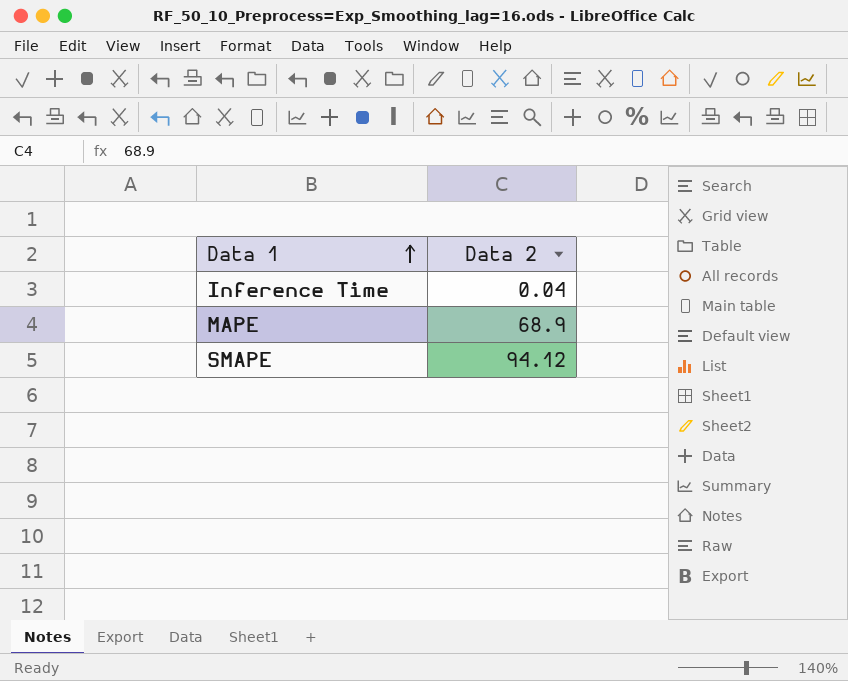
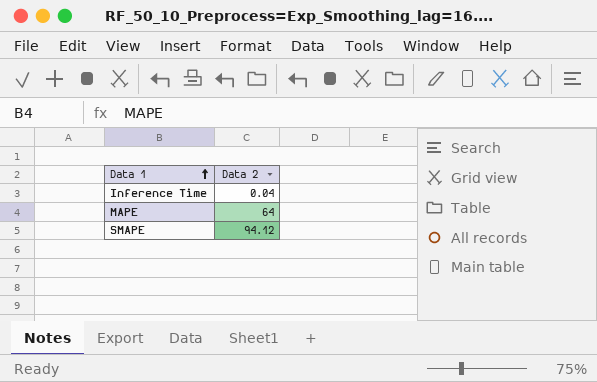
MAPE | Data 2: 68.9 -> 64

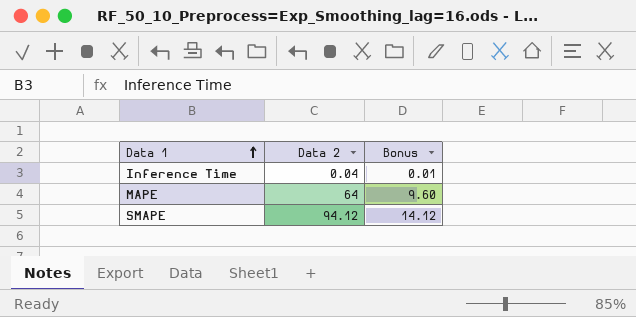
column Bonus | formula: none -> [Data 2] * 0.15

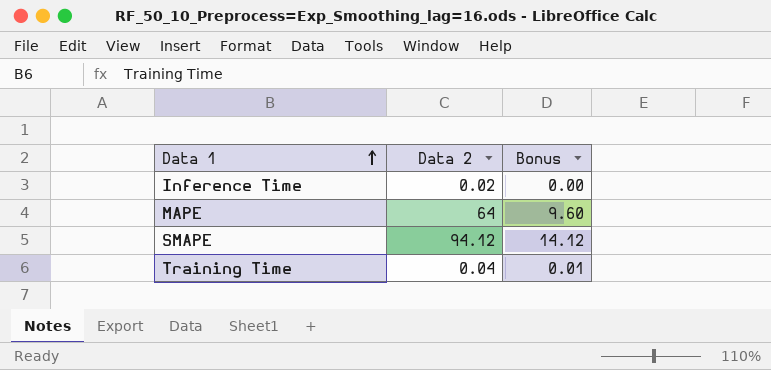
Inference Time | Data 2: 0.04 -> 0.02
Inference Time | Bonus: 0.01 -> 0.00
row Training Time: none -> 0.04 | 0.01

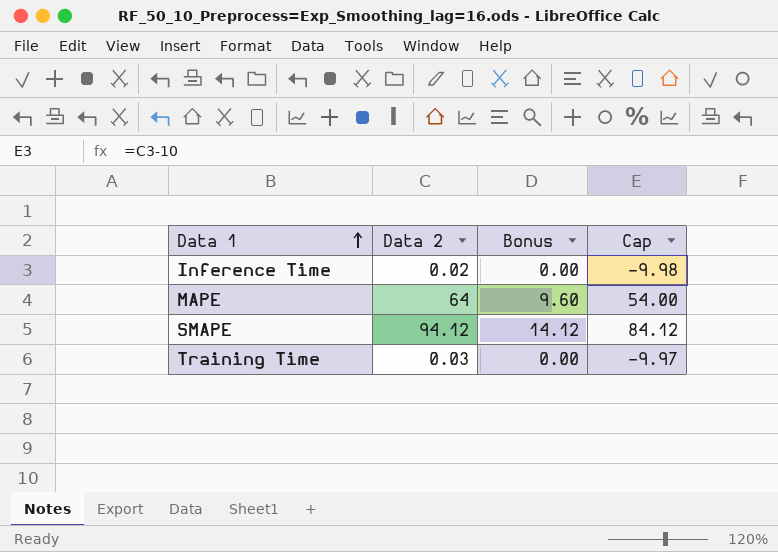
column Cap | formula: none -> [Data 2] - 10
Training Time | Data 2: 0.04 -> 0.03
Training Time | Bonus: 0.01 -> 0.00

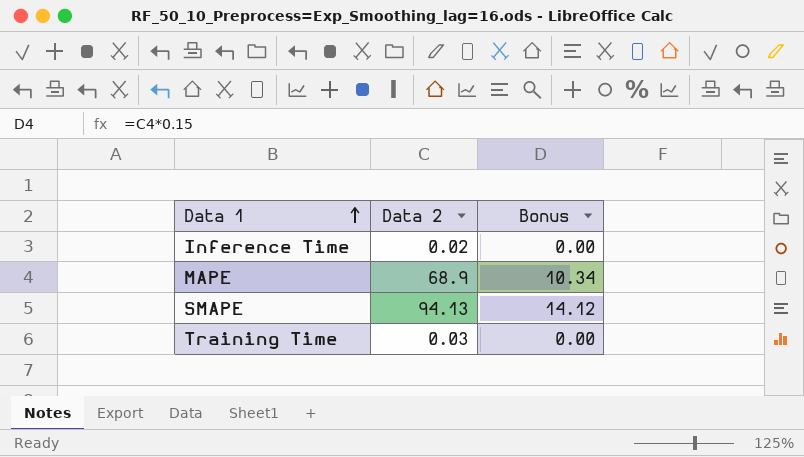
column Cap | formula: [Data 2] - 10 -> none
MAPE | Data 2: 64 -> 68.9
MAPE | Bonus: 9.60 -> 10.34
SMAPE | Data 2: 94.12 -> 94.13

